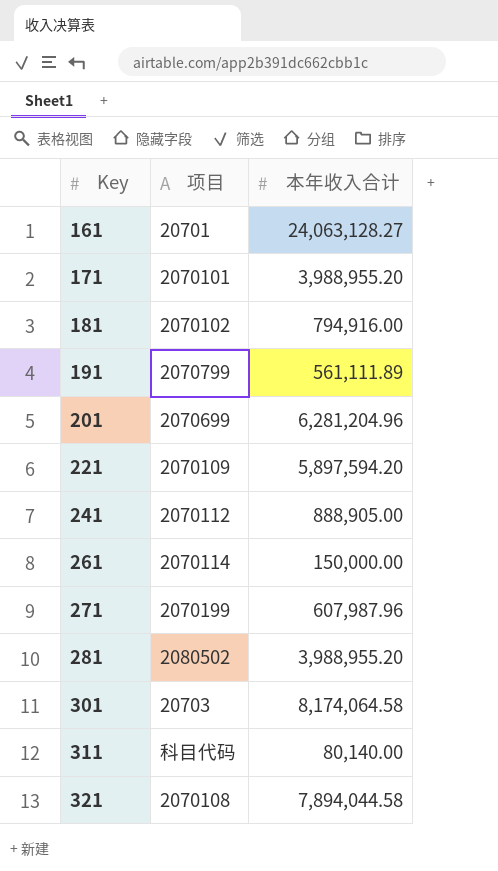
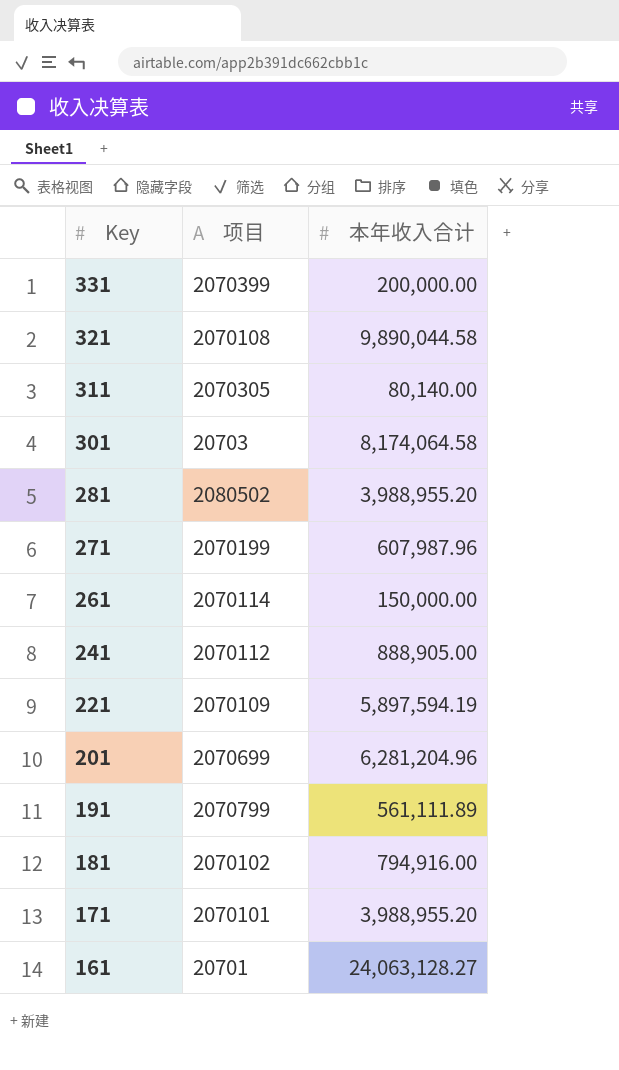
row order: Key ascending -> Key descending
row 331: none -> 2070399 | 200,000.00
321 | 本年收入合计: 7,894,044.58 -> 9,890,044.58
311 | 项目: 科目代码 -> 2070305
221 | 本年收入合计: 5,897,594.20 -> 5,897,594.19

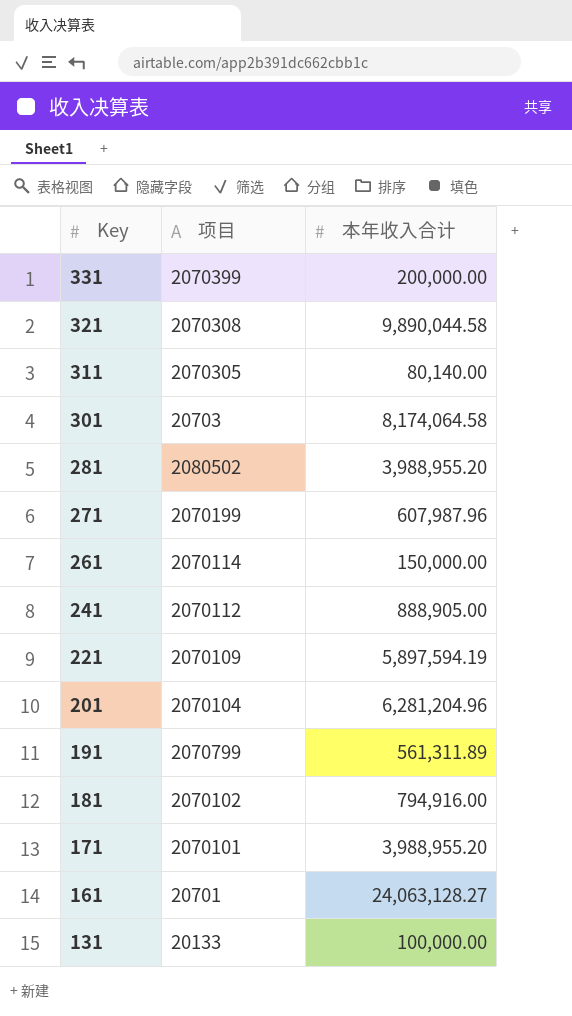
321 | 项目: 2070108 -> 2070308
201 | 项目: 2070699 -> 2070104
191 | 本年收入合计: 561,111.89 -> 561,311.89
row 131: none -> 20133 | 100,000.00

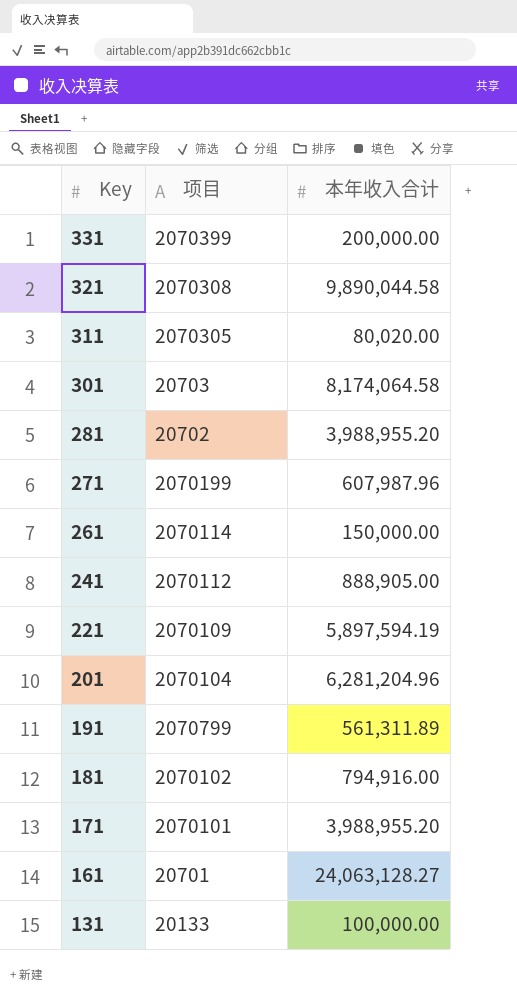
311 | 本年收入合计: 80,140.00 -> 80,020.00
281 | 项目: 2080502 -> 20702

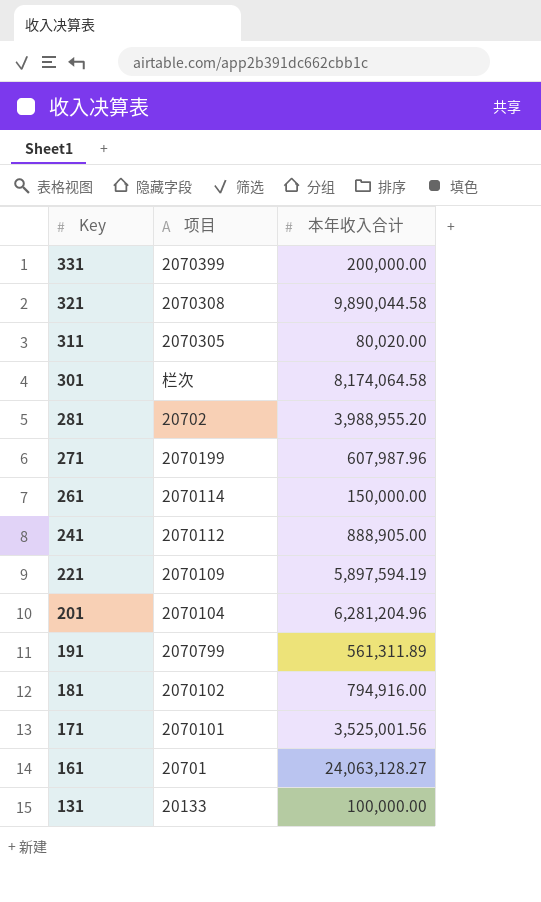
301 | 项目: 20703 -> 栏次
171 | 本年收入合计: 3,988,955.20 -> 3,525,001.56

